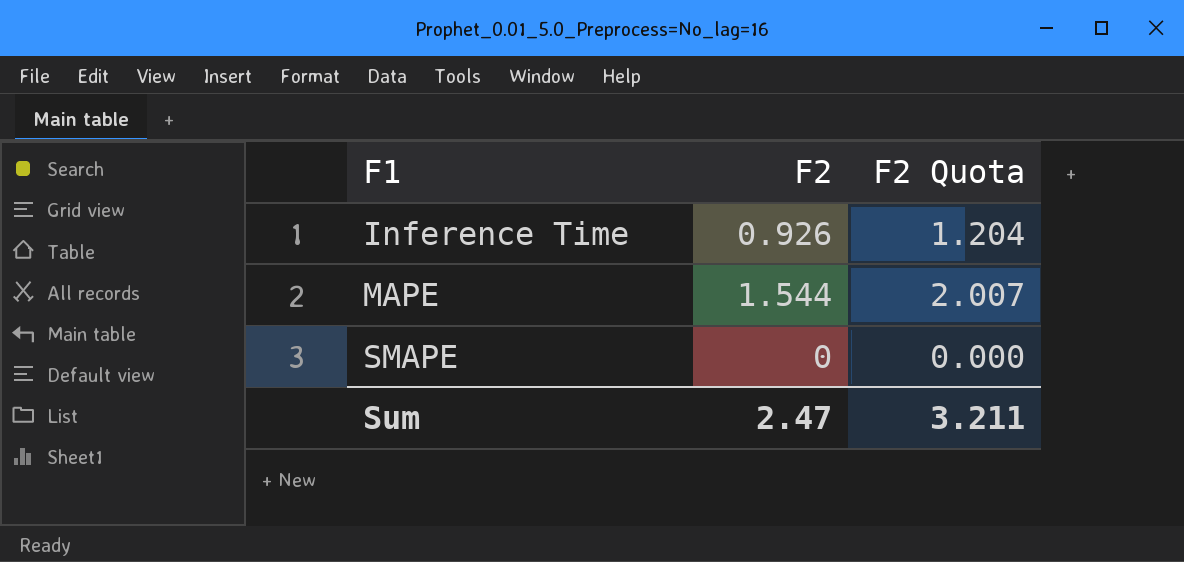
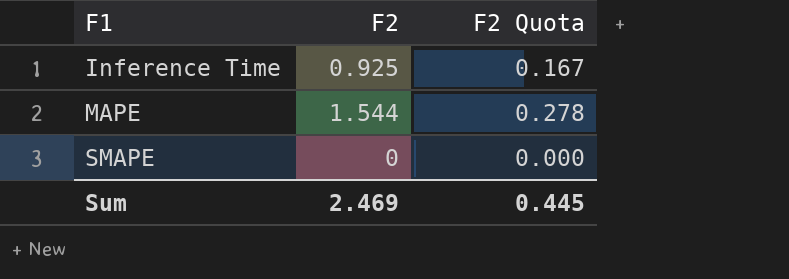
column F2 Quota | formula: [F2] * 1.3 -> [F2] * 0.18
Inference Time | F2: 0.926 -> 0.925
Sum | F2: 2.47 -> 2.469
Sum | F2 Quota: 3.211 -> 0.445

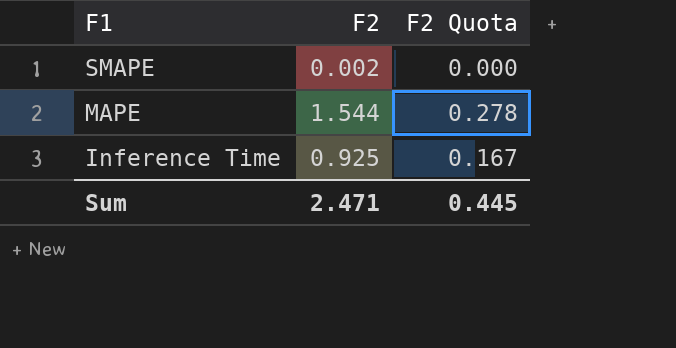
row order: F1 ascending -> F1 descending
SMAPE | F2: 0 -> 0.002
Sum | F2: 2.469 -> 2.471

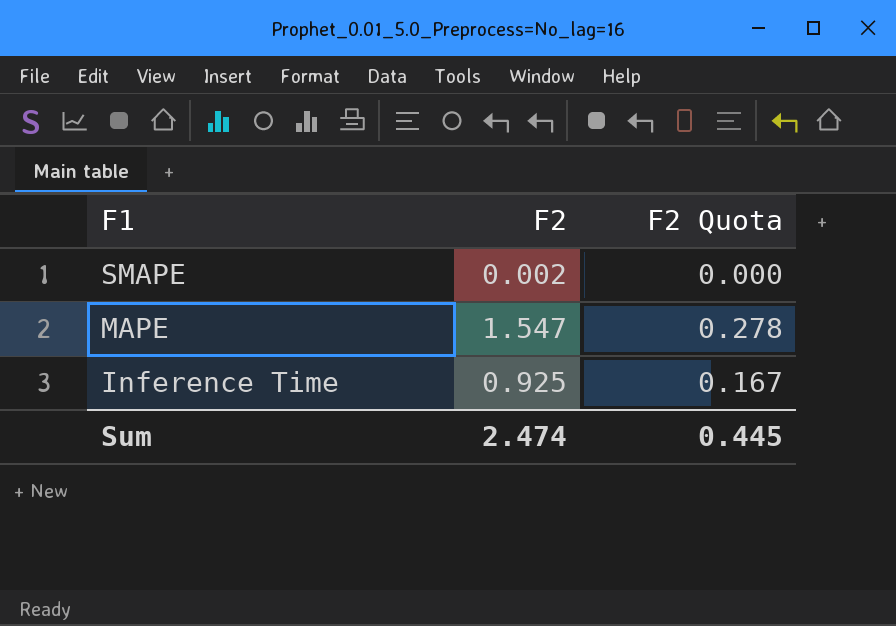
MAPE | F2: 1.544 -> 1.547
Sum | F2: 2.471 -> 2.474

